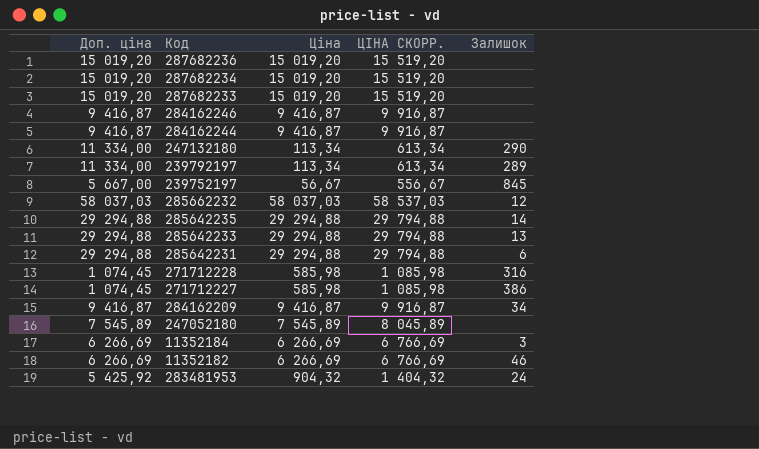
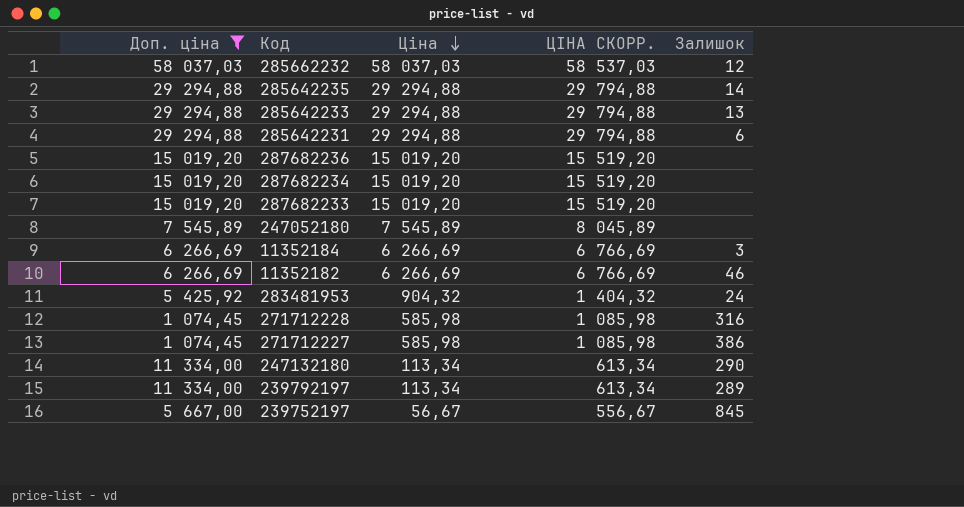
filter: none -> Доп. ціна != 9 416,87
row order: none -> Ціна descending

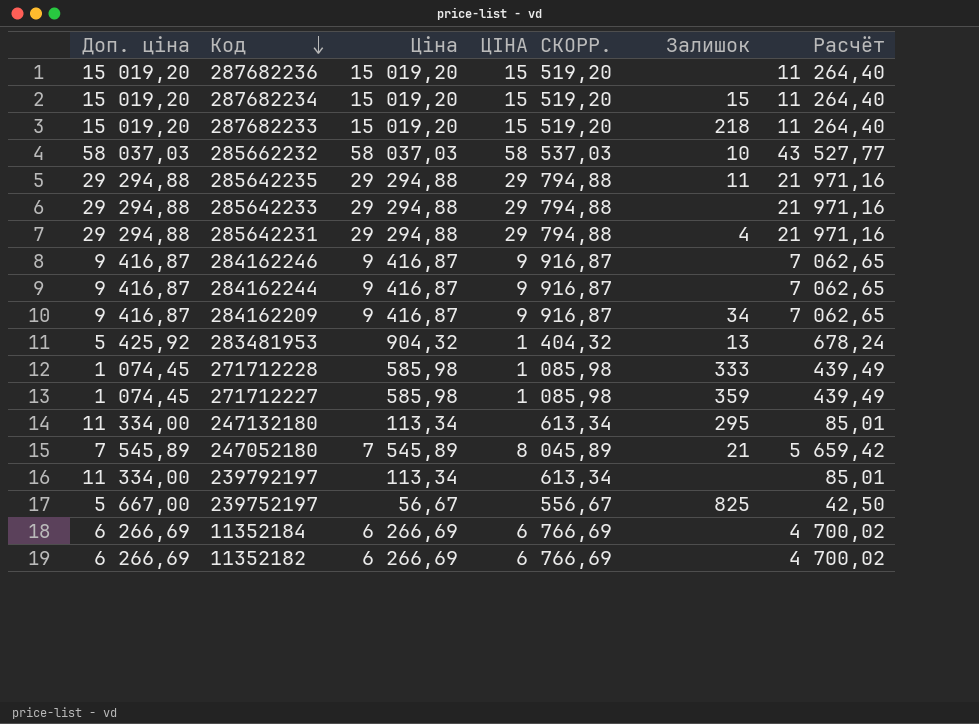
filter: Доп. ціна != 9 416,87 -> none
row order: Ціна descending -> Код descending
column Расчёт | formula: none -> [Ціна] * 0,75
287682234 | Залишок: none -> 15
287682233 | Залишок: none -> 218
285662232 | Залишок: 12 -> 10
285642235 | Залишок: 14 -> 11
285642233 | Залишок: 13 -> none
285642231 | Залишок: 6 -> 4
283481953 | Залишок: 24 -> 13
271712228 | Залишок: 316 -> 333
271712227 | Залишок: 386 -> 359
247132180 | Залишок: 290 -> 295
247052180 | Залишок: none -> 21
239792197 | Залишок: 289 -> none
239752197 | Залишок: 845 -> 825
11352184 | Залишок: 3 -> none
11352182 | Залишок: 46 -> none

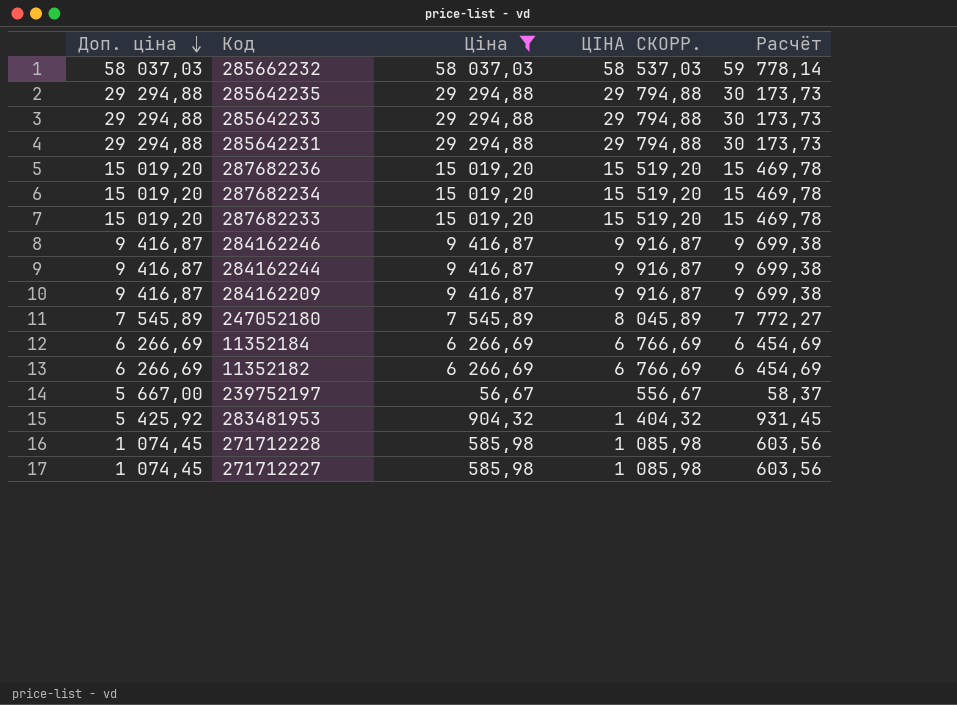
filter: none -> Ціна != 113,34
row order: Код descending -> Доп. ціна descending
column Залишок | position: 5 -> none
column Расчёт | formula: [Ціна] * 0,75 -> [Ціна] * 1,03

